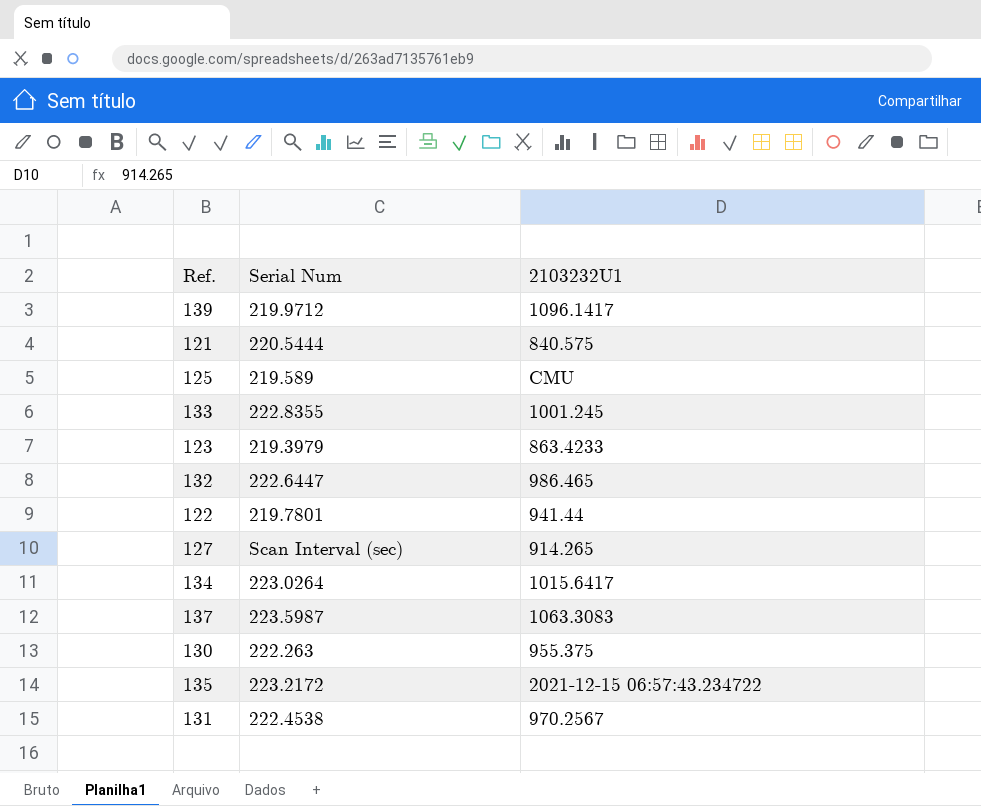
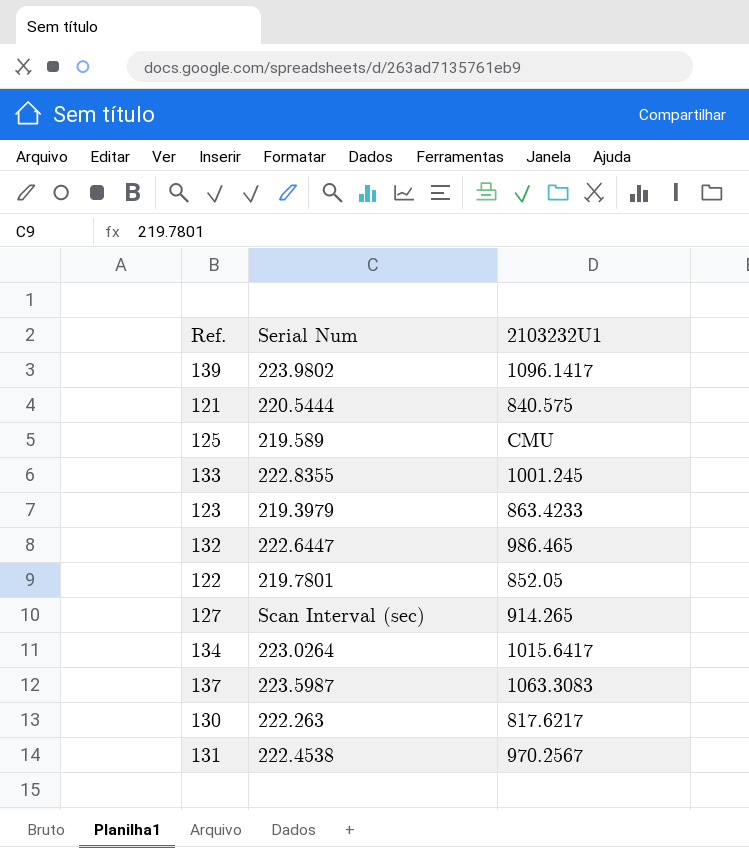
row 135: 223.2172 | 2021-12-15 06:57:43.234722 -> none
139 | Serial Num: 219.9712 -> 223.9802
122 | 2103232U1: 941.44 -> 852.05
130 | 2103232U1: 955.375 -> 817.6217

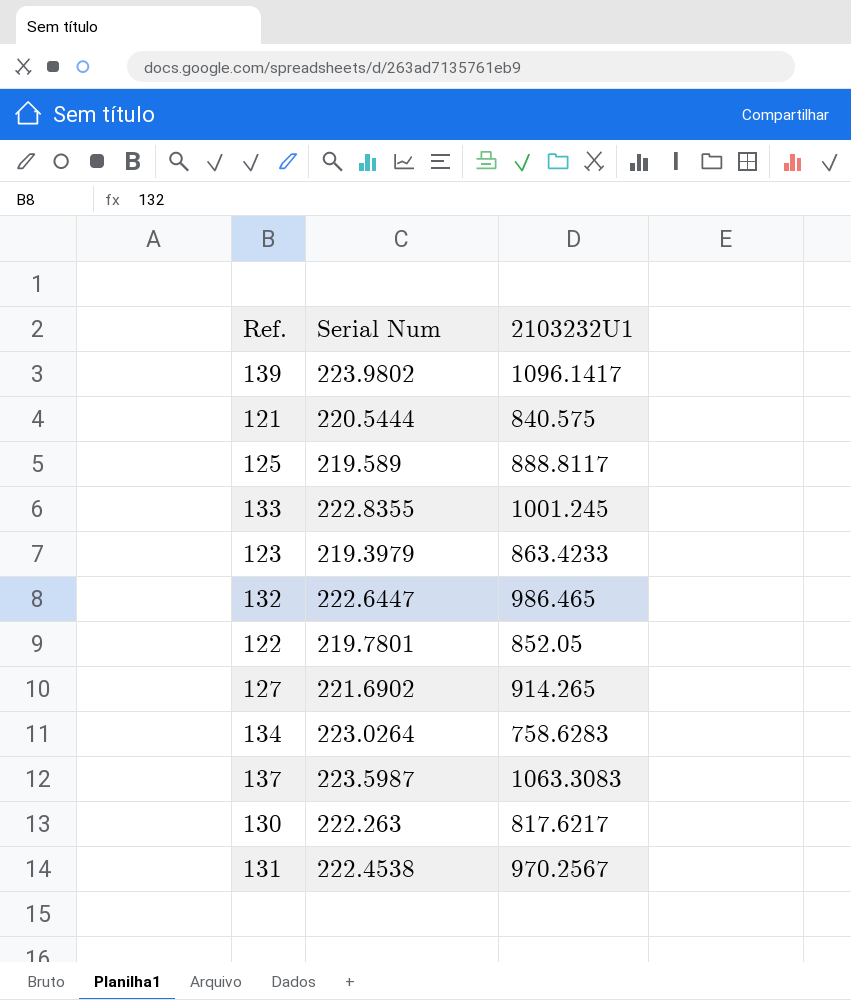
125 | 2103232U1: CMU -> 888.8117
127 | Serial Num: Scan Interval (sec) -> 221.6902
134 | 2103232U1: 1015.6417 -> 758.6283

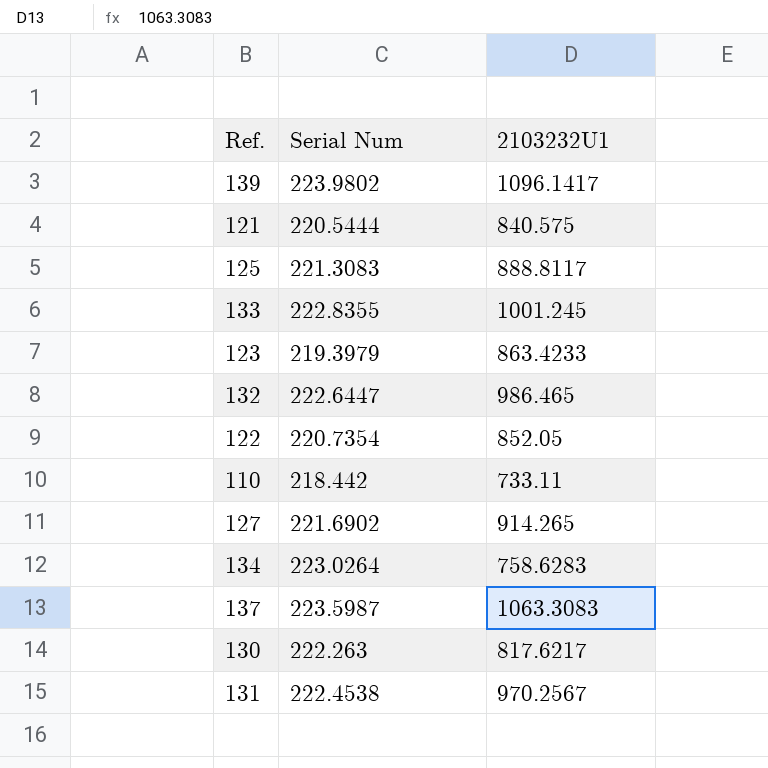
125 | Serial Num: 219.589 -> 221.3083
122 | Serial Num: 219.7801 -> 220.7354
row 110: none -> 218.442 | 733.11

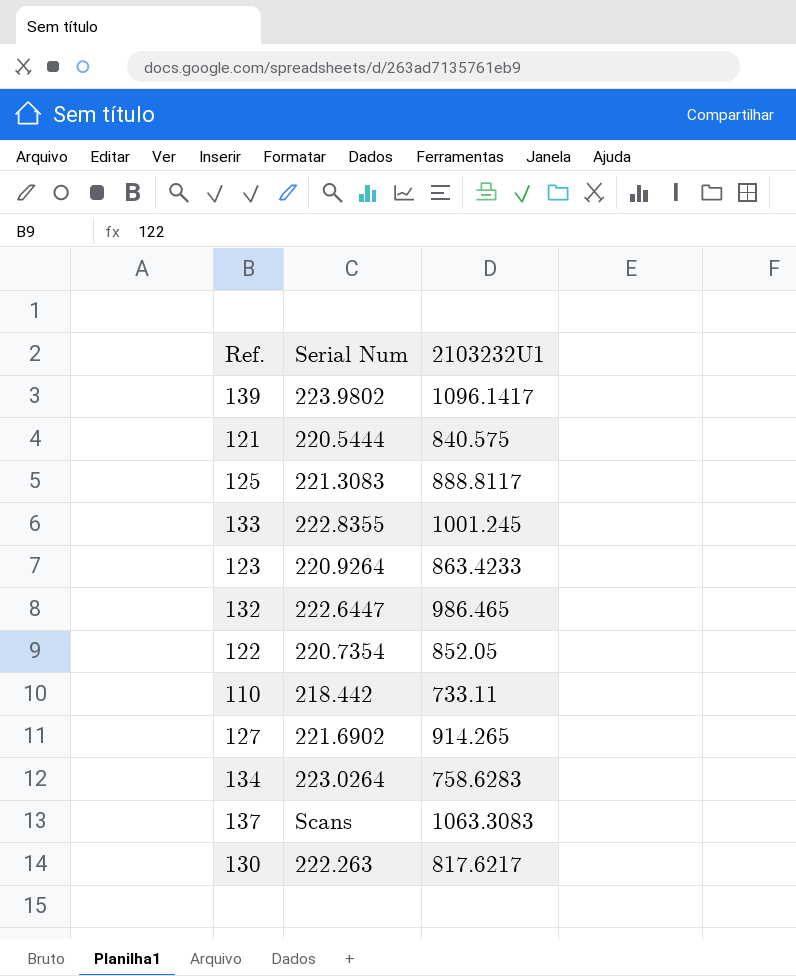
row 131: 222.4538 | 970.2567 -> none
123 | Serial Num: 219.3979 -> 220.9264
137 | Serial Num: 223.5987 -> Scans

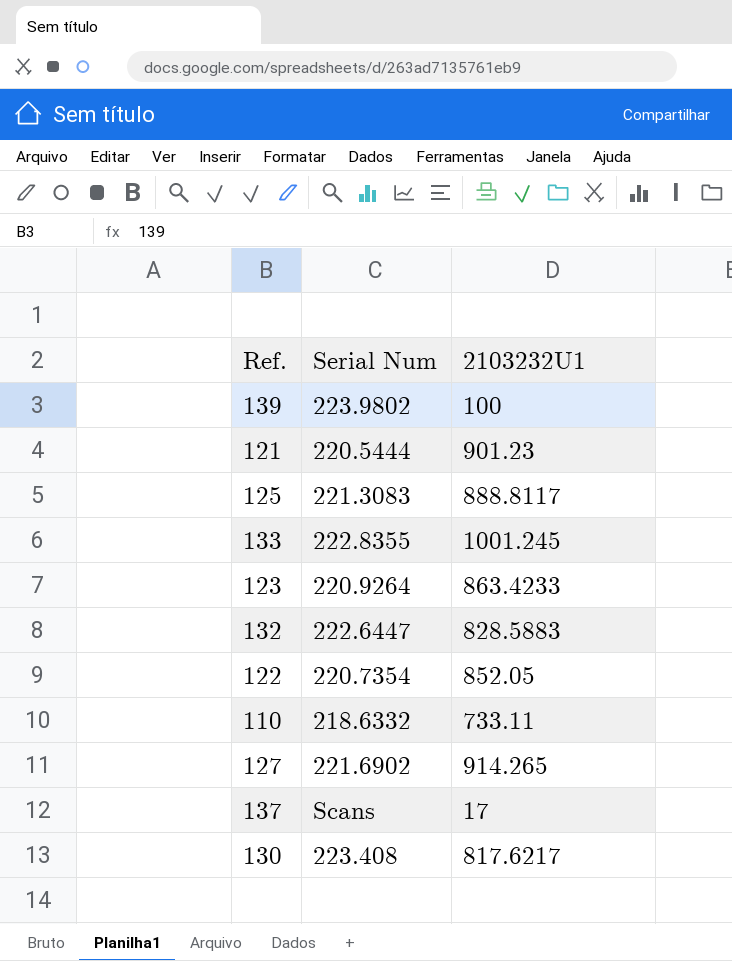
row 134: 223.0264 | 758.6283 -> none
139 | 2103232U1: 1096.1417 -> 100
121 | 2103232U1: 840.575 -> 901.23
132 | 2103232U1: 986.465 -> 828.5883
110 | Serial Num: 218.442 -> 218.6332
137 | 2103232U1: 1063.3083 -> 17
130 | Serial Num: 222.263 -> 223.408

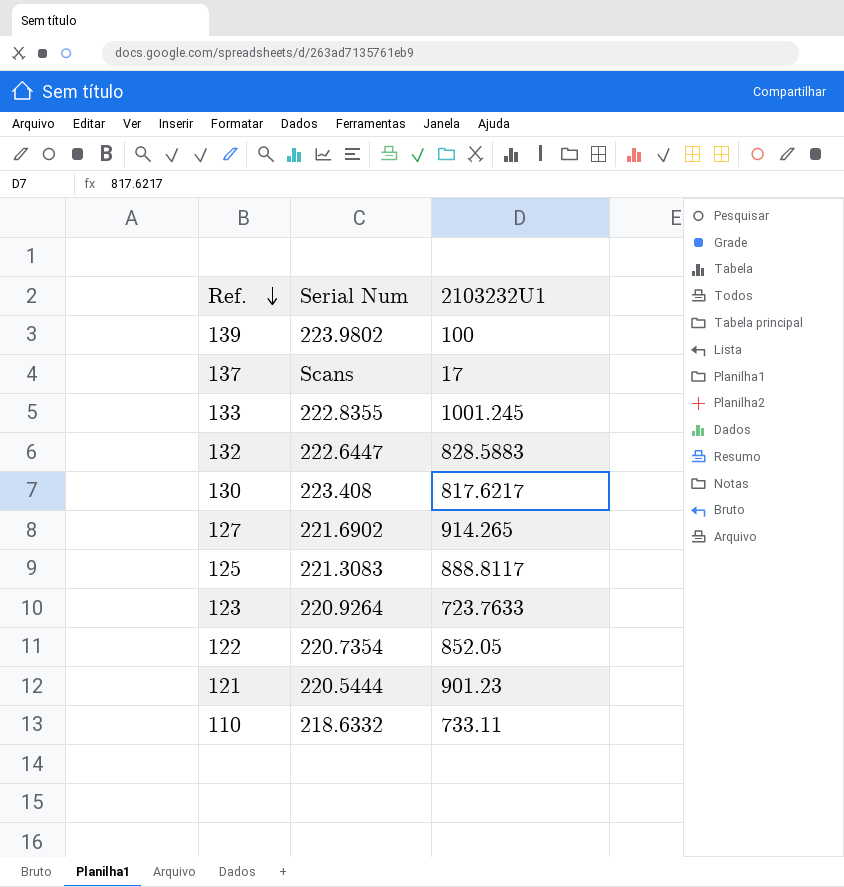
row order: none -> Ref. descending
123 | 2103232U1: 863.4233 -> 723.7633

